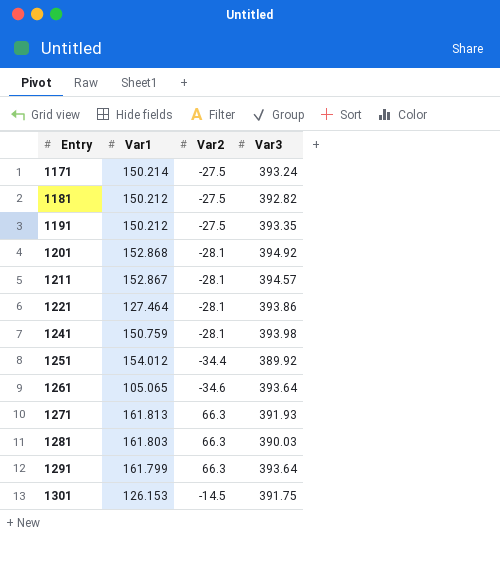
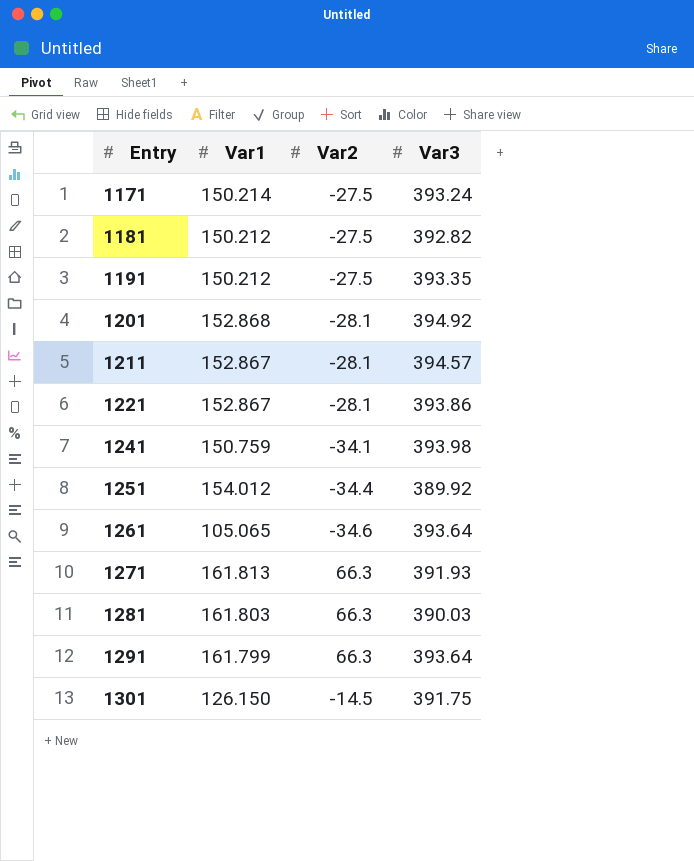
1221 | Var1: 127.464 -> 152.867
1241 | Var2: -28.1 -> -34.1
1301 | Var1: 126.153 -> 126.150

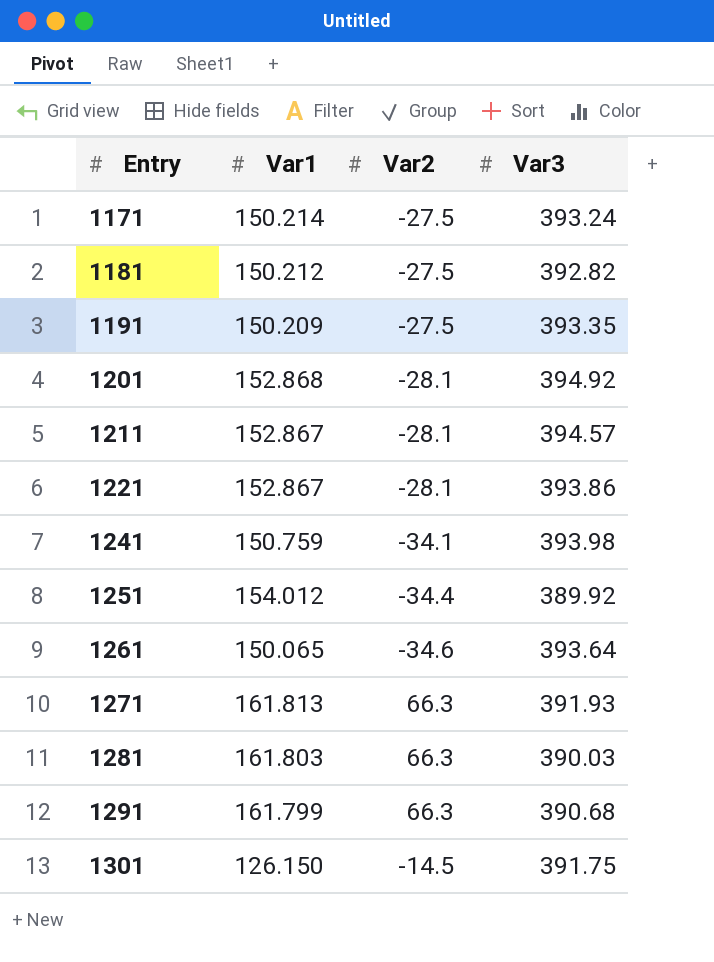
1191 | Var1: 150.212 -> 150.209
1261 | Var1: 105.065 -> 150.065
1291 | Var3: 393.64 -> 390.68

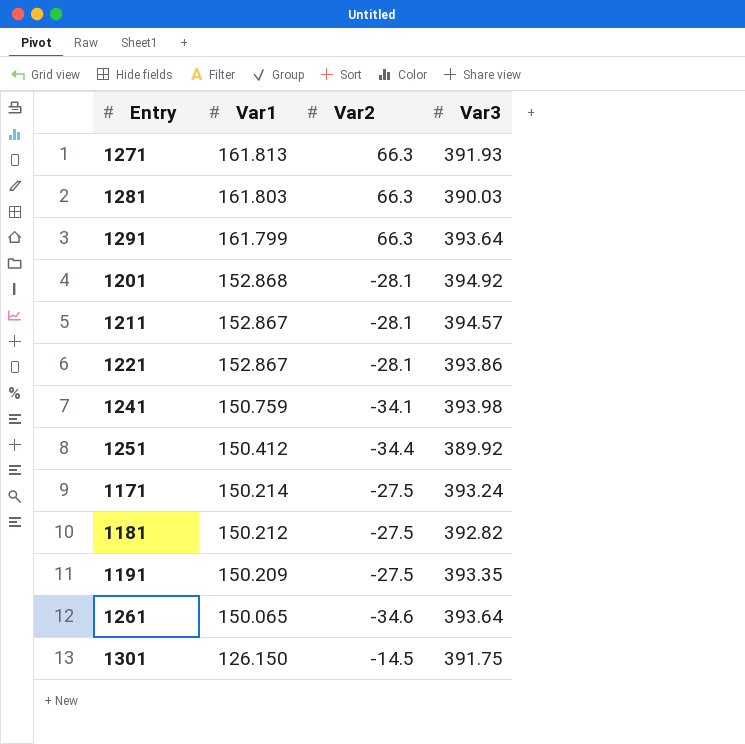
row order: Entry ascending -> Var1 descending
1291 | Var3: 390.68 -> 393.64
1251 | Var1: 154.012 -> 150.412

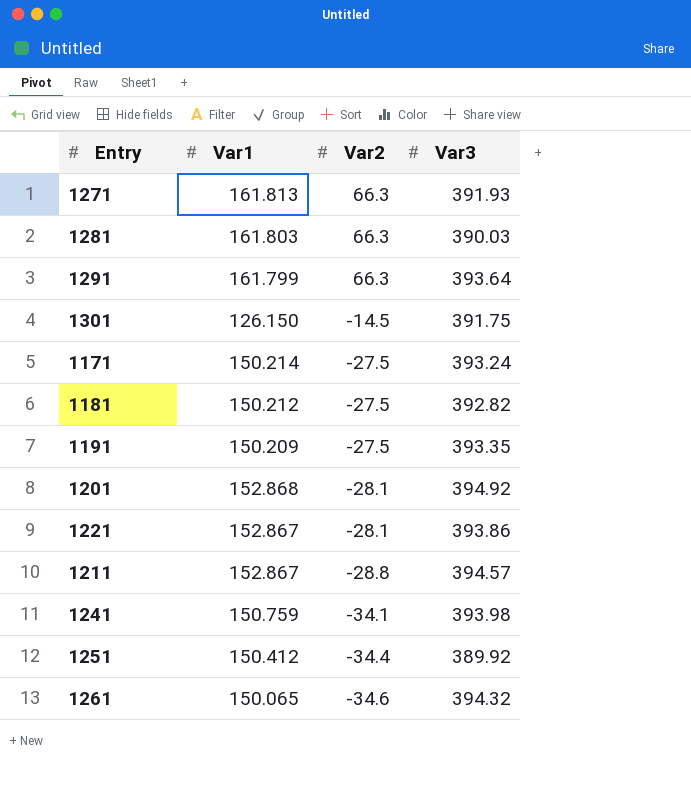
row order: Var1 descending -> Var2 descending
1211 | Var2: -28.1 -> -28.8
1261 | Var3: 393.64 -> 394.32

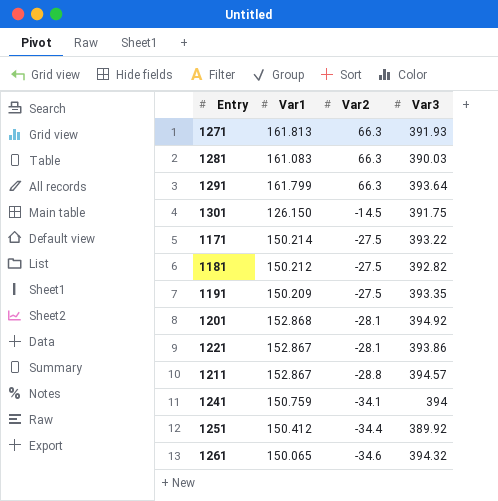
1281 | Var1: 161.803 -> 161.083
1171 | Var3: 393.24 -> 393.22
1241 | Var3: 393.98 -> 394

